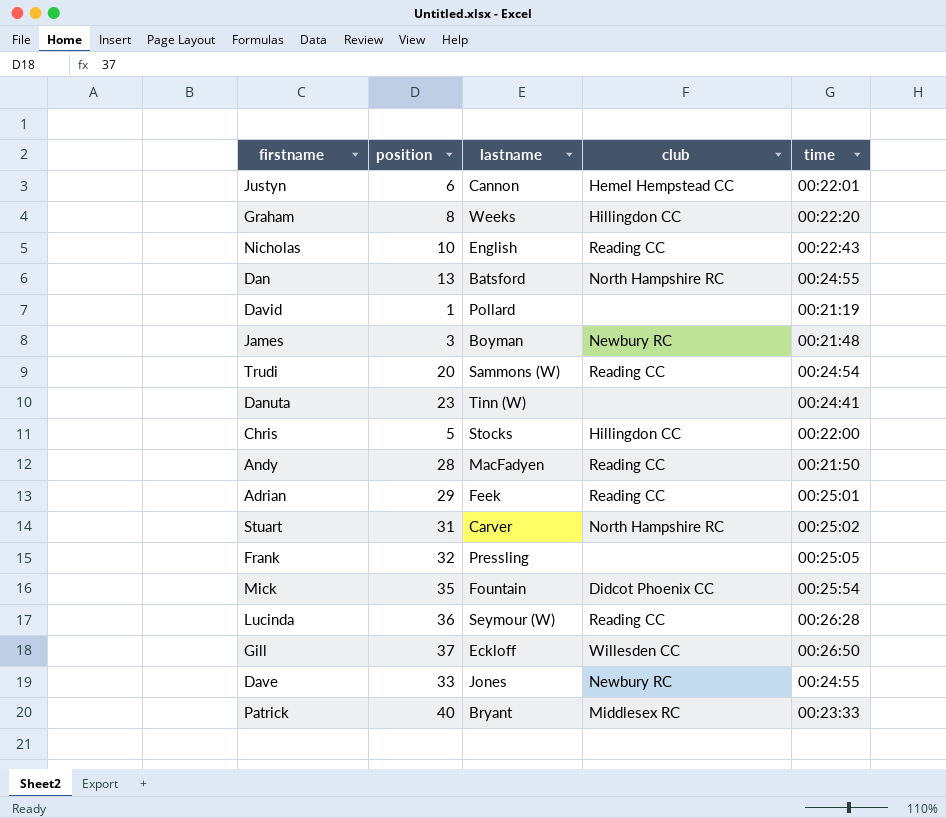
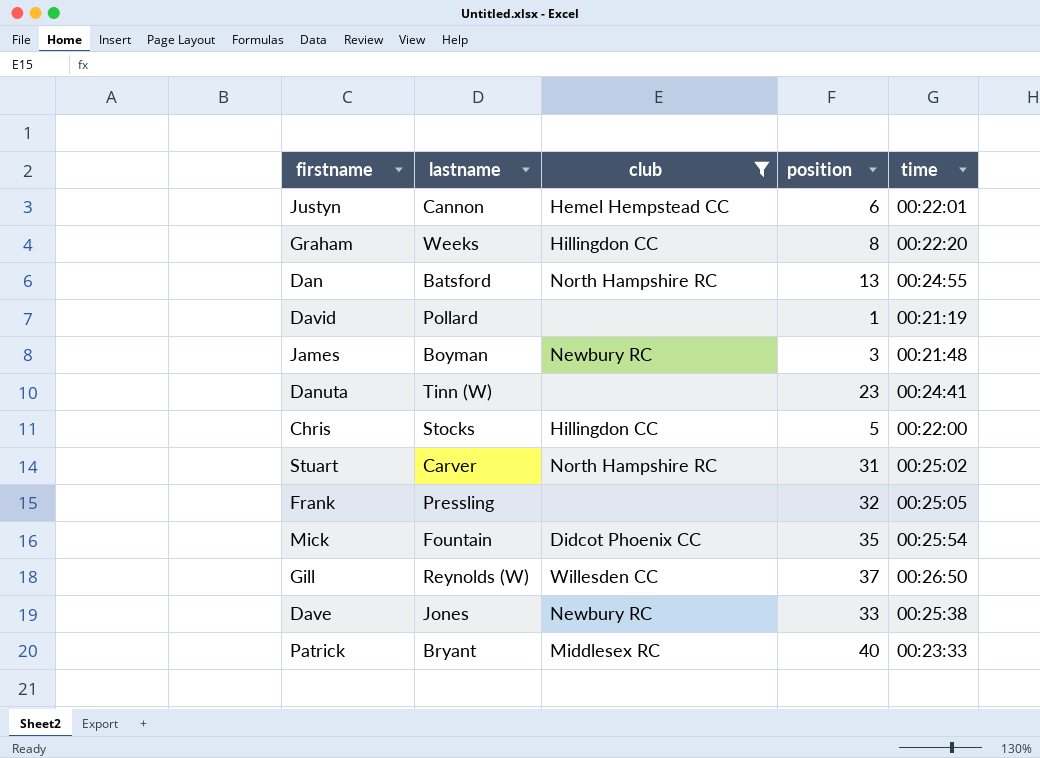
filter: none -> club != Reading CC
column position | position: 2 -> 4
Gill | lastname: Eckloff -> Reynolds (W)
Dave | time: 00:24:55 -> 00:25:38

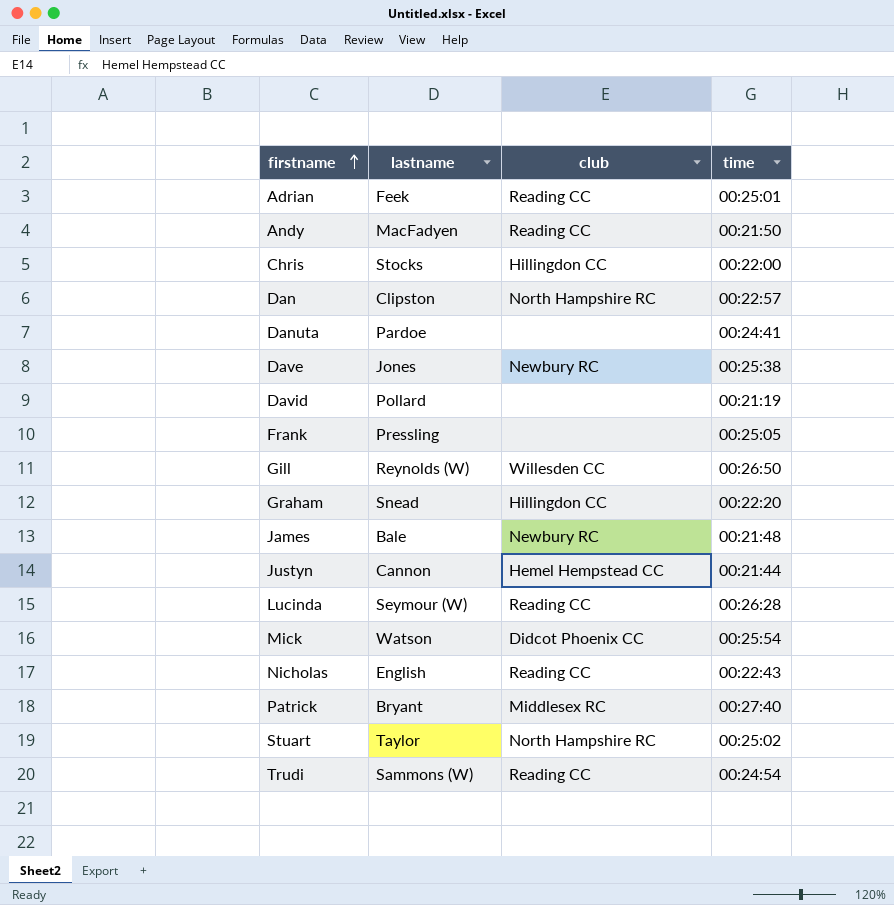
filter: club != Reading CC -> none
row order: none -> firstname ascending
column position | position: 4 -> none
Dan | lastname: Batsford -> Clipston
Dan | time: 00:24:55 -> 00:22:57
Danuta | lastname: Tinn (W) -> Pardoe
Graham | lastname: Weeks -> Snead
James | lastname: Boyman -> Bale
Justyn | time: 00:22:01 -> 00:21:44
Mick | lastname: Fountain -> Watson
Patrick | time: 00:23:33 -> 00:27:40
Stuart | lastname: Carver -> Taylor

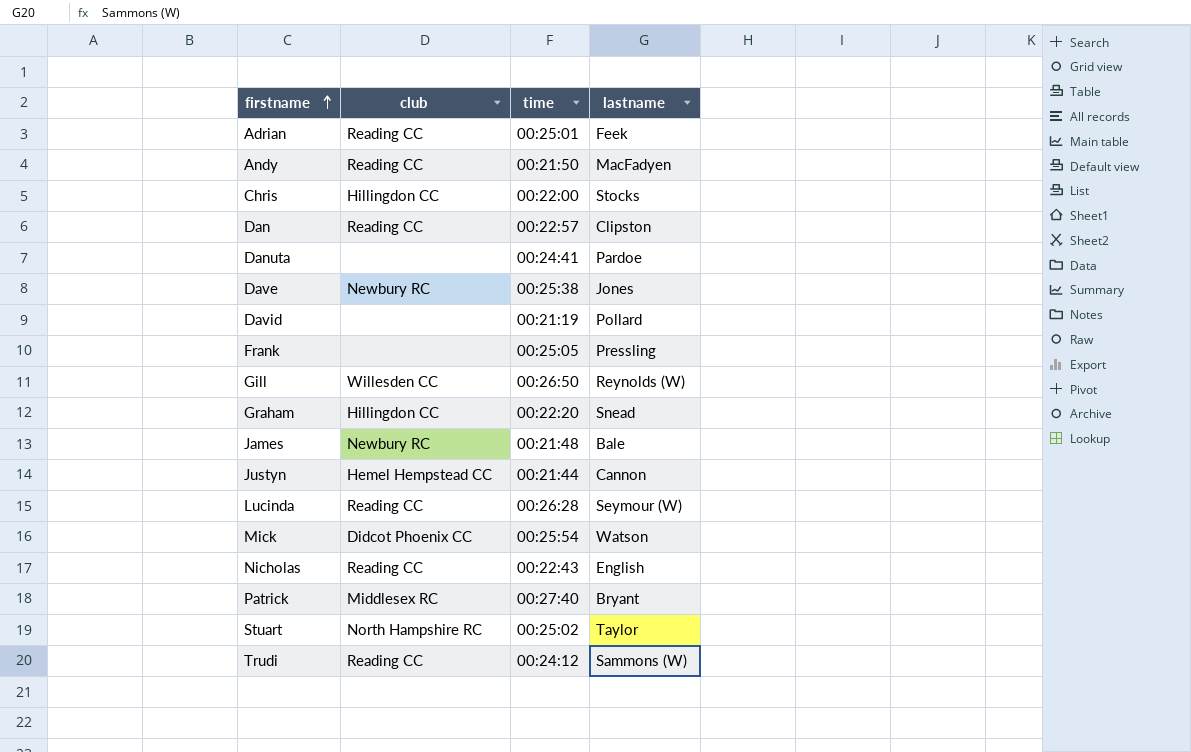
column lastname | position: 2 -> 4
Dan | club: North Hampshire RC -> Reading CC
Trudi | time: 00:24:54 -> 00:24:12

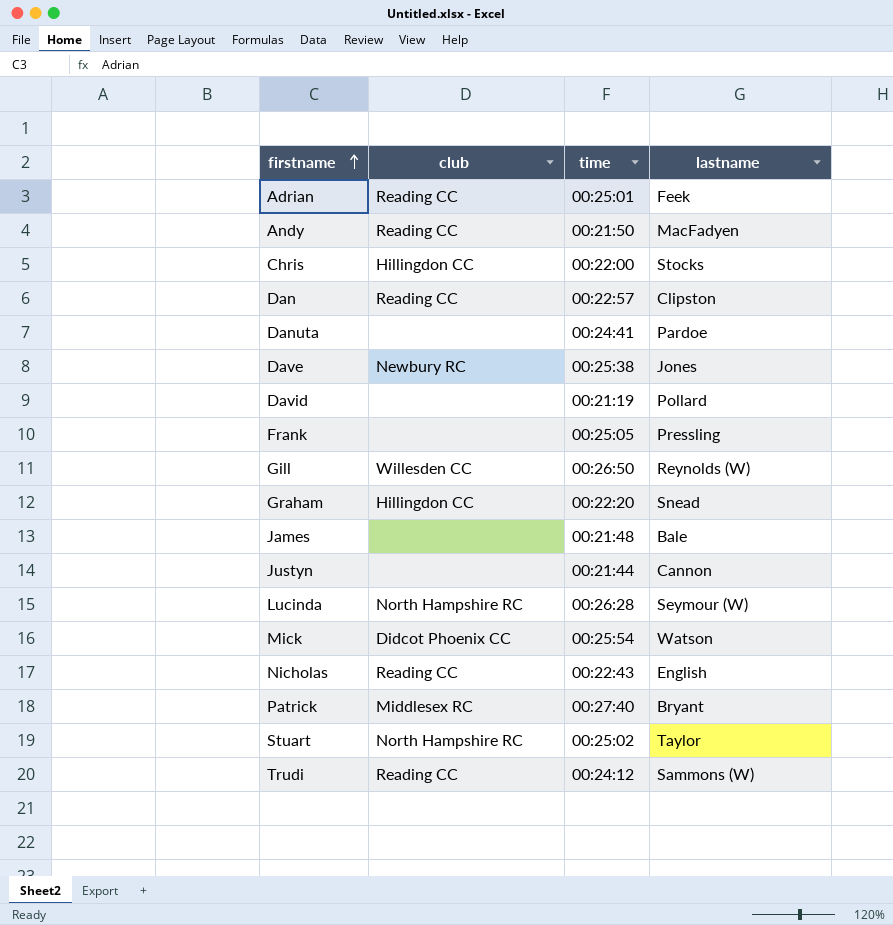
James | club: Newbury RC -> none
Justyn | club: Hemel Hempstead CC -> none
Lucinda | club: Reading CC -> North Hampshire RC

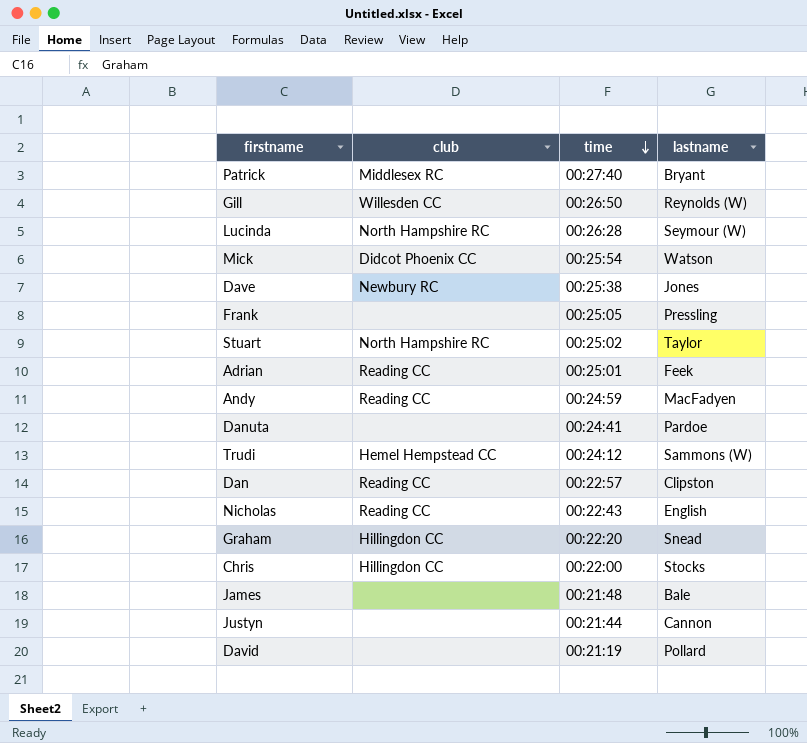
row order: firstname ascending -> time descending
Andy | time: 00:21:50 -> 00:24:59
Trudi | club: Reading CC -> Hemel Hempstead CC

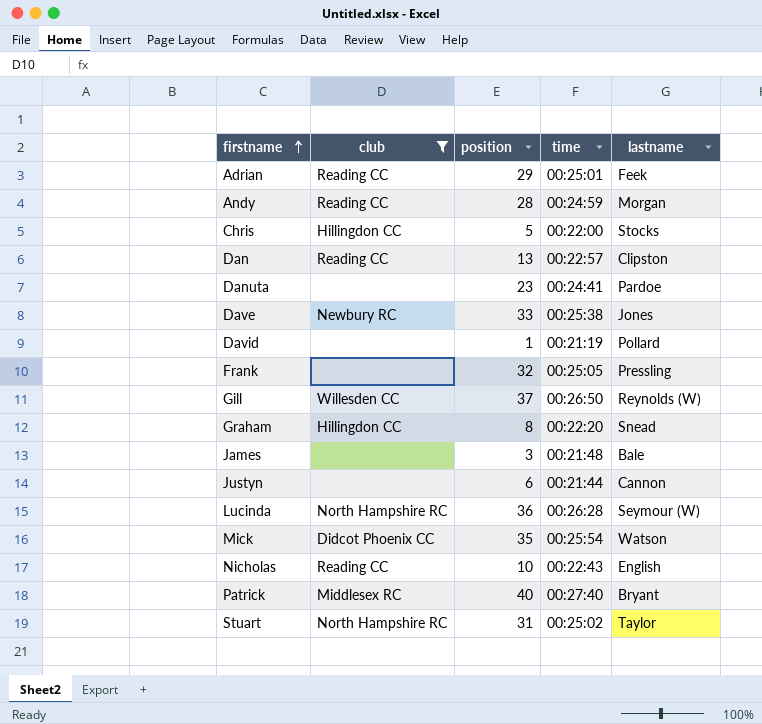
filter: none -> club != Hemel Hempstead CC
row order: time descending -> firstname ascending
column position | position: none -> 3
Andy | lastname: MacFadyen -> Morgan

